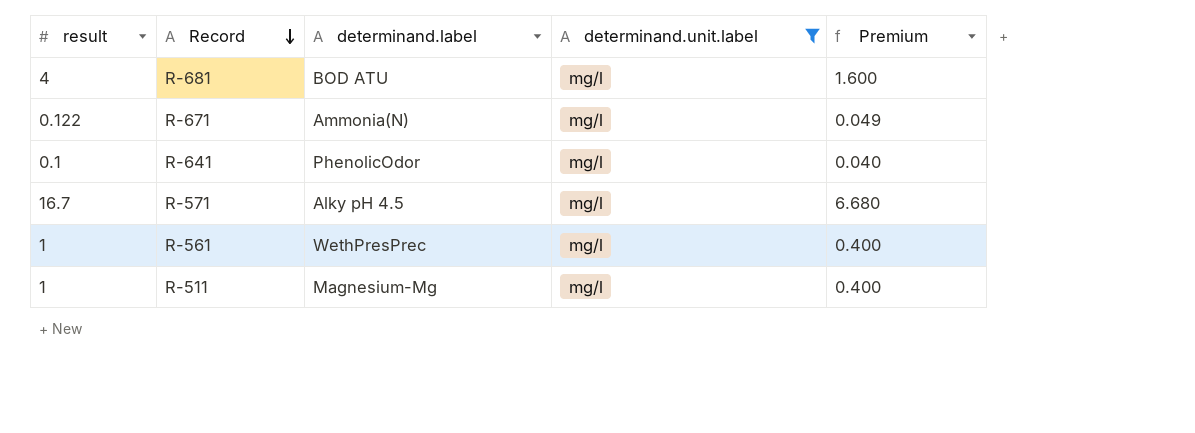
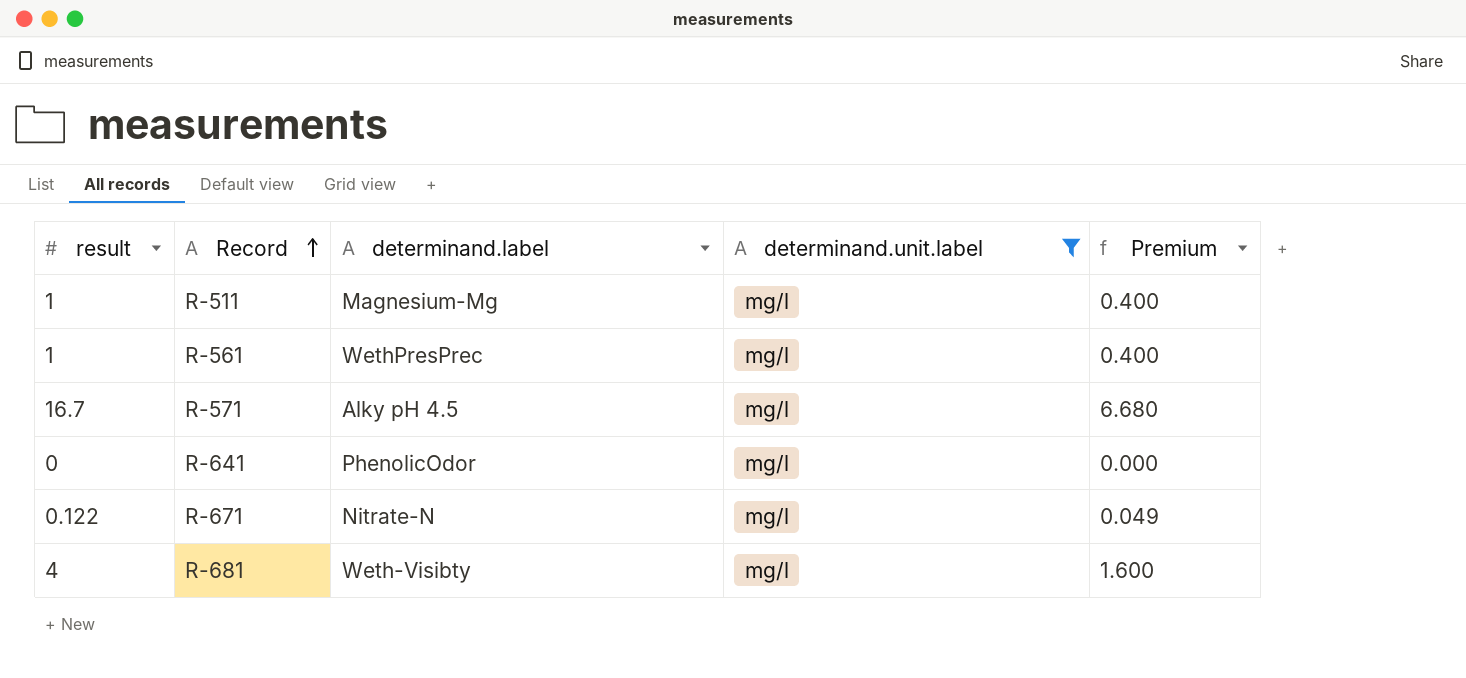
row order: Record descending -> Record ascending
R-641 | result: 0.1 -> 0
R-641 | Premium: 0.040 -> 0.000
R-671 | determinand.label: Ammonia(N) -> Nitrate-N
R-681 | determinand.label: BOD ATU -> Weth-Visibty

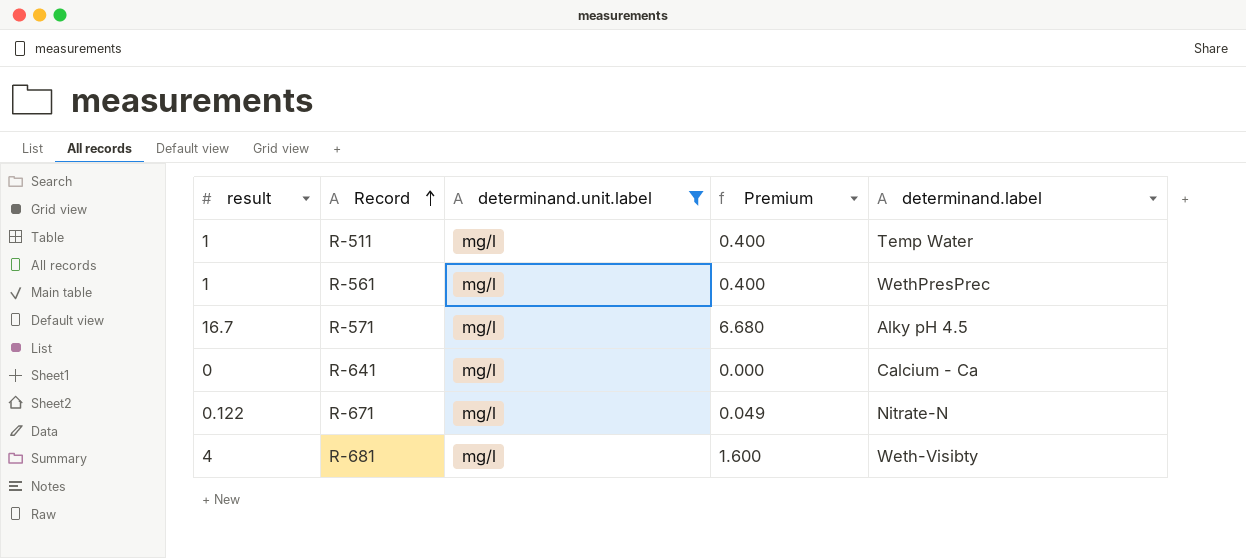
column determinand.label | position: 3 -> 5
R-511 | determinand.label: Magnesium-Mg -> Temp Water
R-641 | determinand.label: PhenolicOdor -> Calcium - Ca

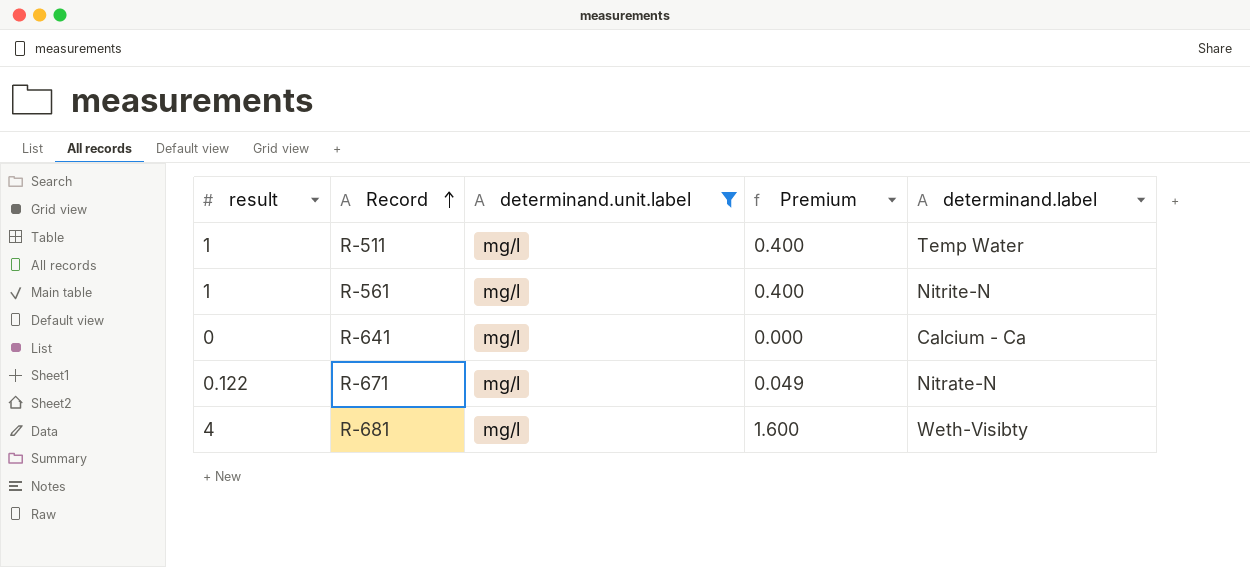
row R-571: 16.7 | mg/l | 6.680 | Alky pH 4.5 -> none
R-561 | determinand.label: WethPresPrec -> Nitrite-N

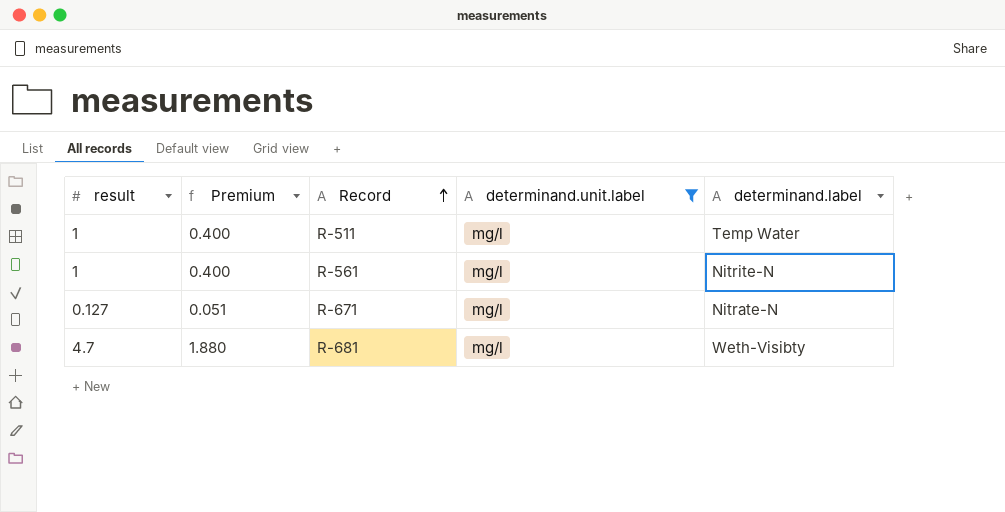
column Premium | position: 4 -> 2
row R-641: 0 | mg/l | 0.000 | Calcium - Ca -> none
R-671 | result: 0.122 -> 0.127
R-671 | Premium: 0.049 -> 0.051
R-681 | result: 4 -> 4.7
R-681 | Premium: 1.600 -> 1.880

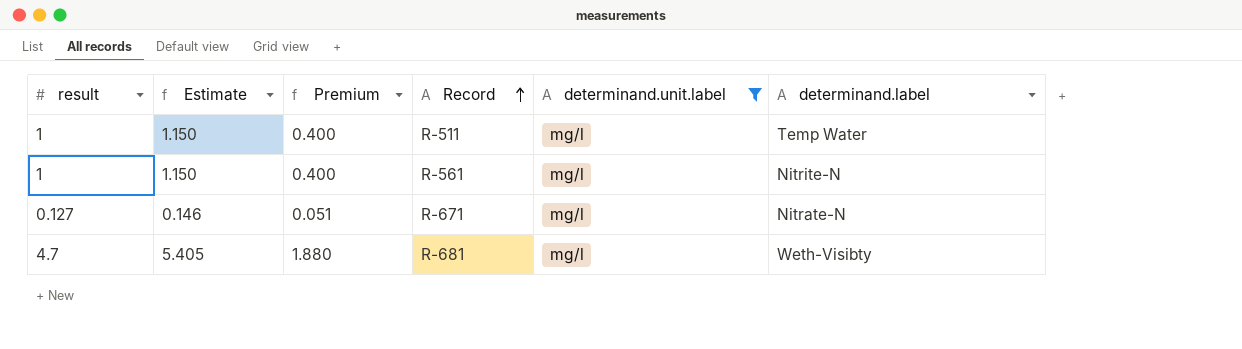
column Estimate | formula: none -> [result] * 1.15

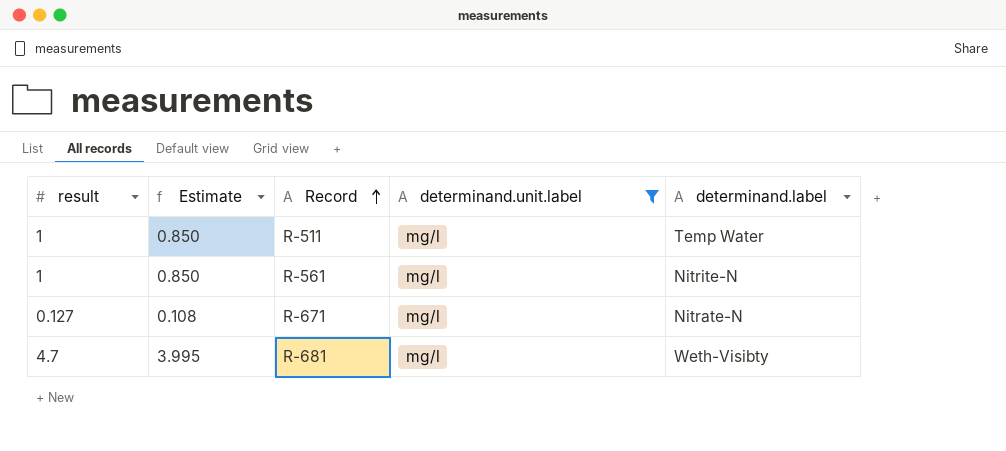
column Premium | formula: [result] * 0.4 -> none
column Estimate | formula: [result] * 1.15 -> [result] * 0.85

